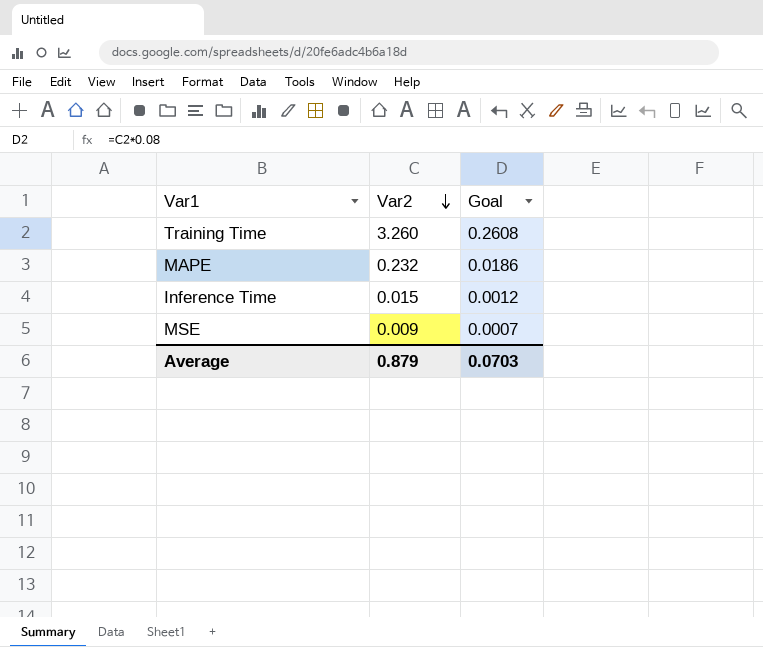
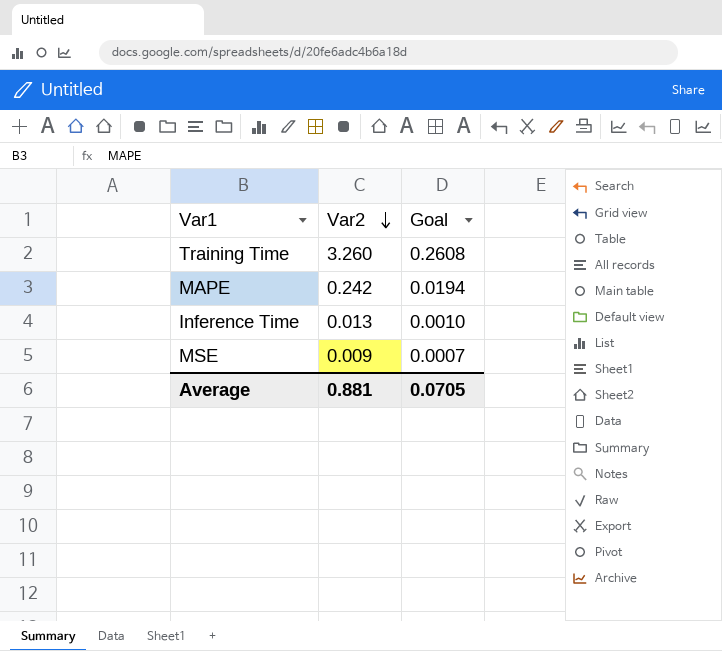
MAPE | Var2: 0.232 -> 0.242
MAPE | Goal: 0.0186 -> 0.0194
Inference Time | Var2: 0.015 -> 0.013
Inference Time | Goal: 0.0012 -> 0.0010
Average | Var2: 0.879 -> 0.881
Average | Goal: 0.0703 -> 0.0705

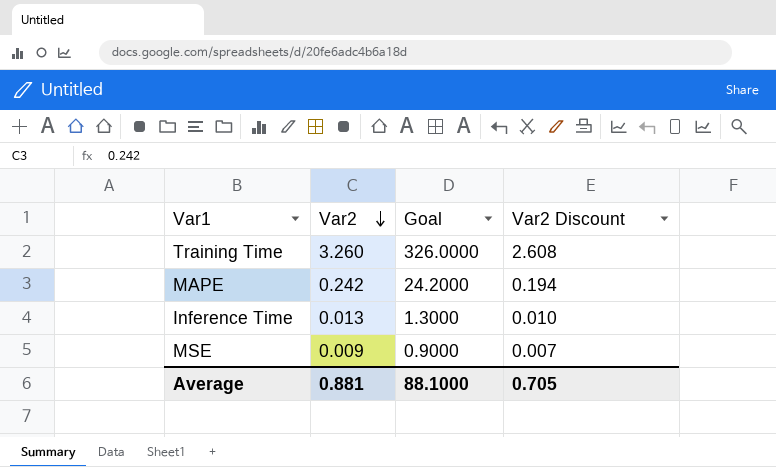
column Goal | formula: [Var2] * 0.08 -> [Var2] * 100
column Var2 Discount | formula: none -> [Var2] * 0.8
Average | Goal: 0.0705 -> 88.1000

